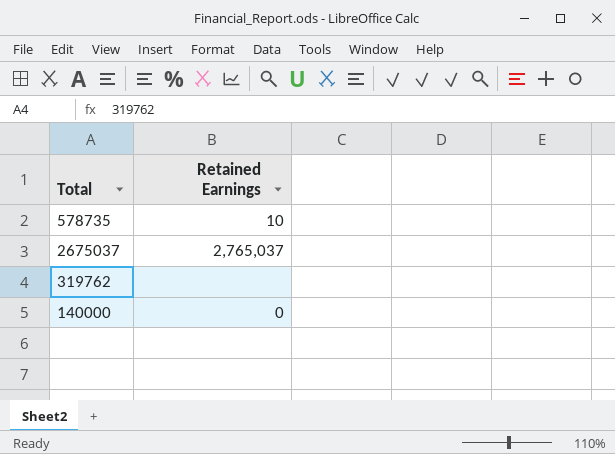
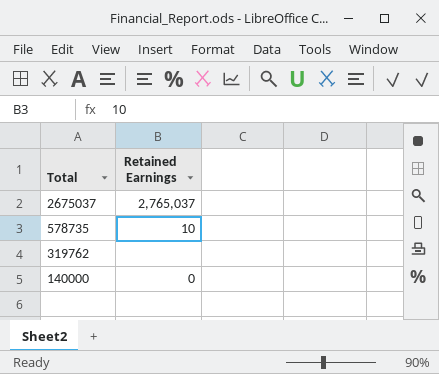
row order: none -> Total descending

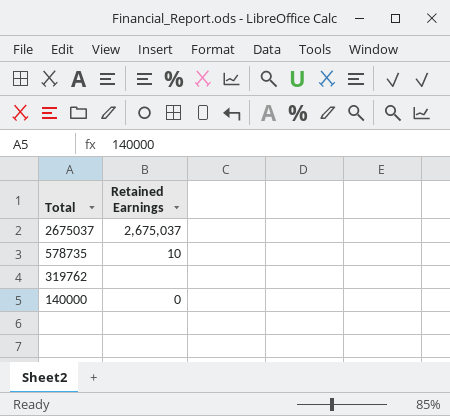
2675037 | Retained Earnings: 2,765,037 -> 2,675,037

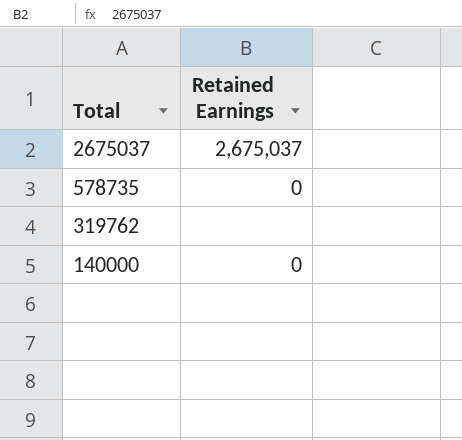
578735 | Retained Earnings: 10 -> 0

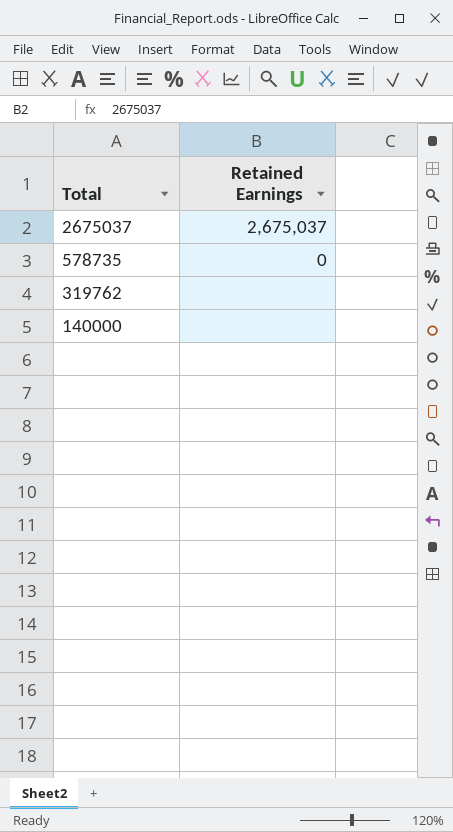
140000 | Retained Earnings: 0 -> none

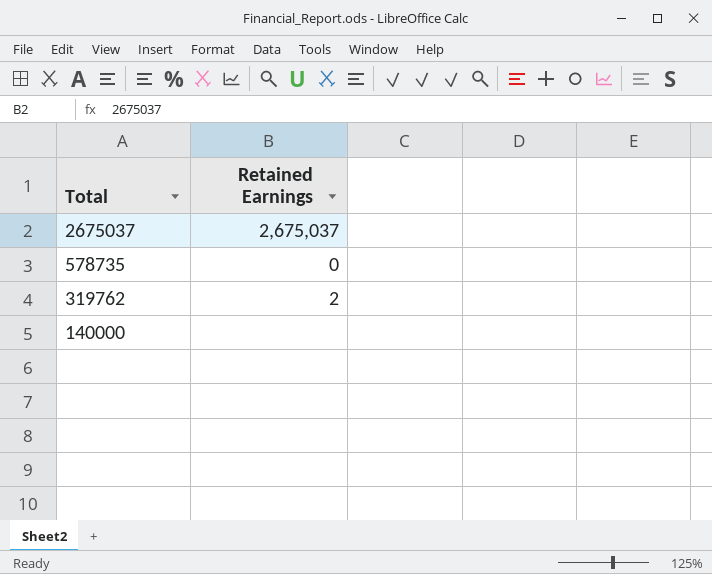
319762 | Retained Earnings: none -> 2

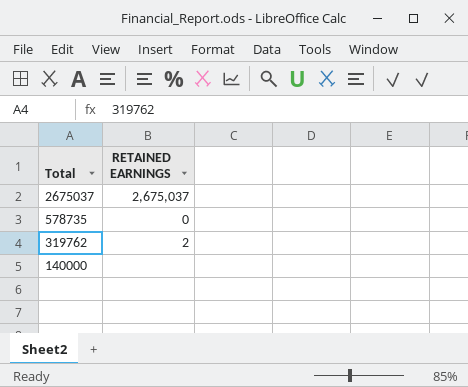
column name: Retained Earnings -> RETAINED EARNINGS

